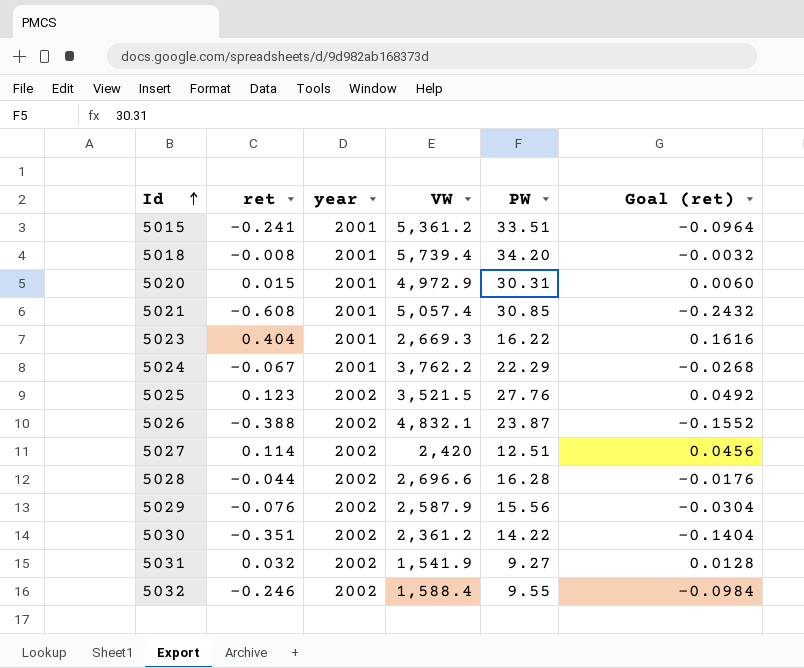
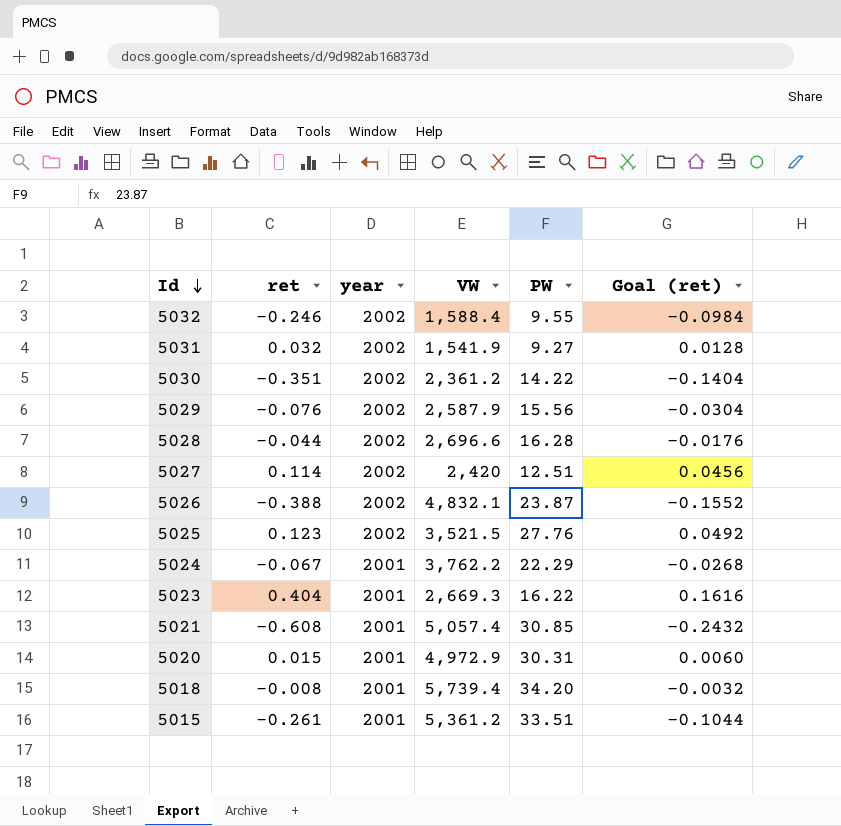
row order: Id ascending -> Id descending
5015 | ret: -0.241 -> -0.261
5015 | Goal (ret): -0.0964 -> -0.1044

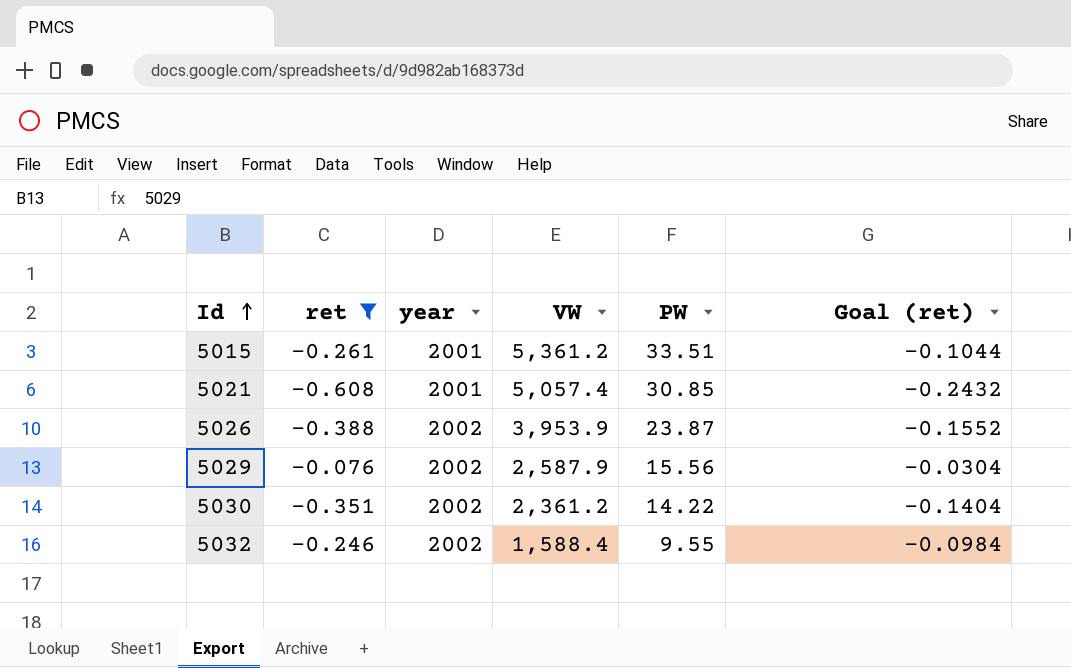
filter: none -> ret <= -0.076
row order: Id descending -> Id ascending
5026 | VW: 4,832.1 -> 3,953.9

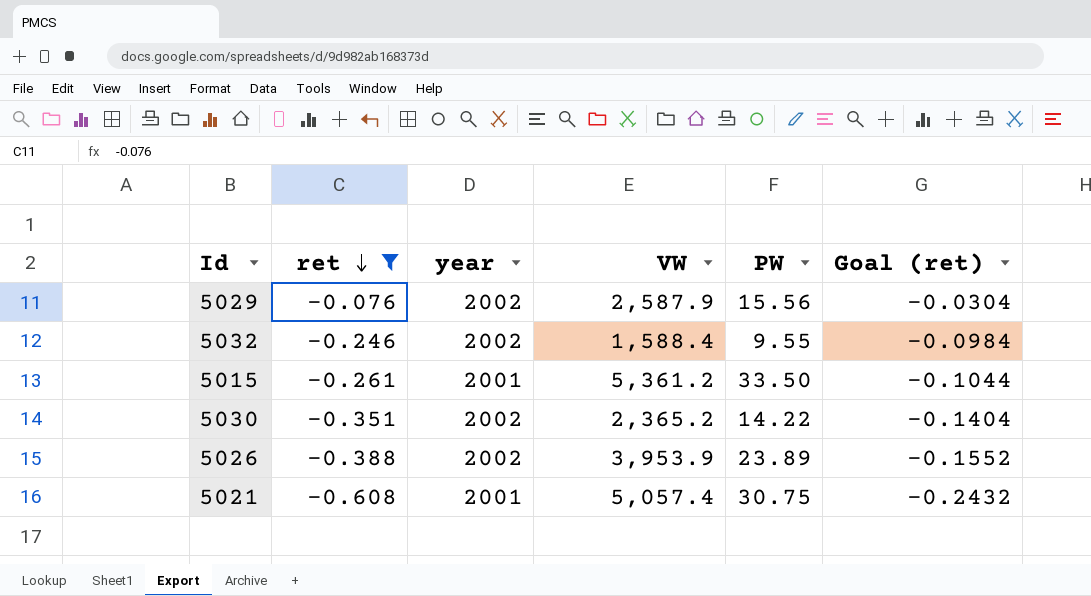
row order: Id ascending -> ret descending
5015 | PW: 33.51 -> 33.50
5030 | VW: 2,361.2 -> 2,365.2
5026 | PW: 23.87 -> 23.89
5021 | PW: 30.85 -> 30.75

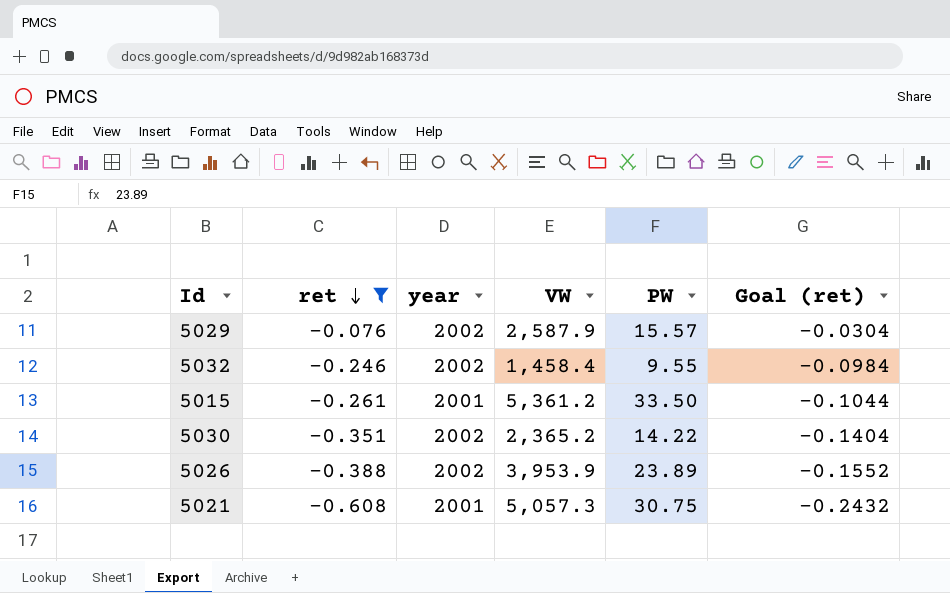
5029 | PW: 15.56 -> 15.57
5032 | VW: 1,588.4 -> 1,458.4
5021 | VW: 5,057.4 -> 5,057.3

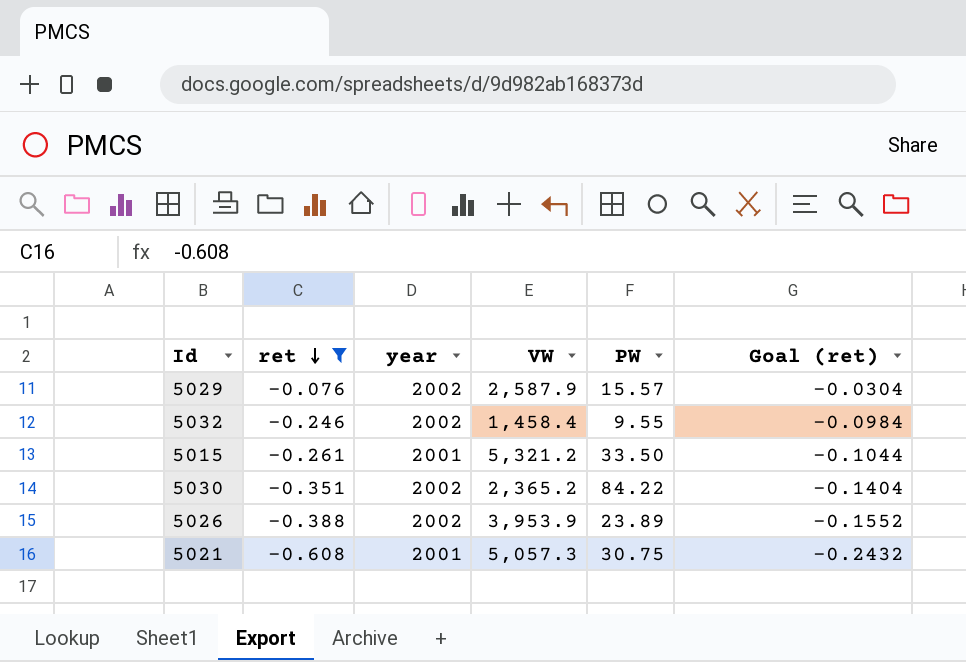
5015 | VW: 5,361.2 -> 5,321.2
5030 | PW: 14.22 -> 84.22

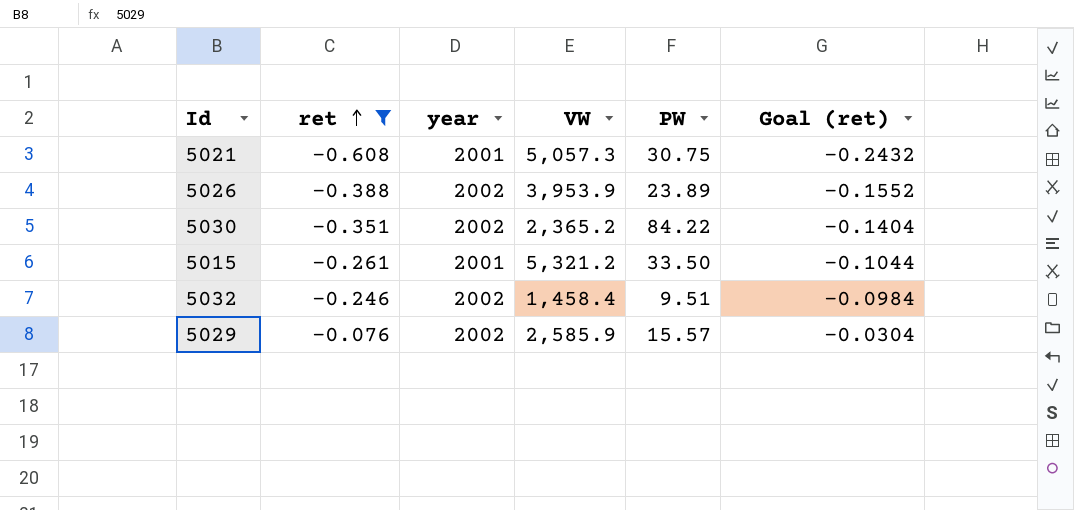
row order: ret descending -> ret ascending
5032 | PW: 9.55 -> 9.51
5029 | VW: 2,587.9 -> 2,585.9

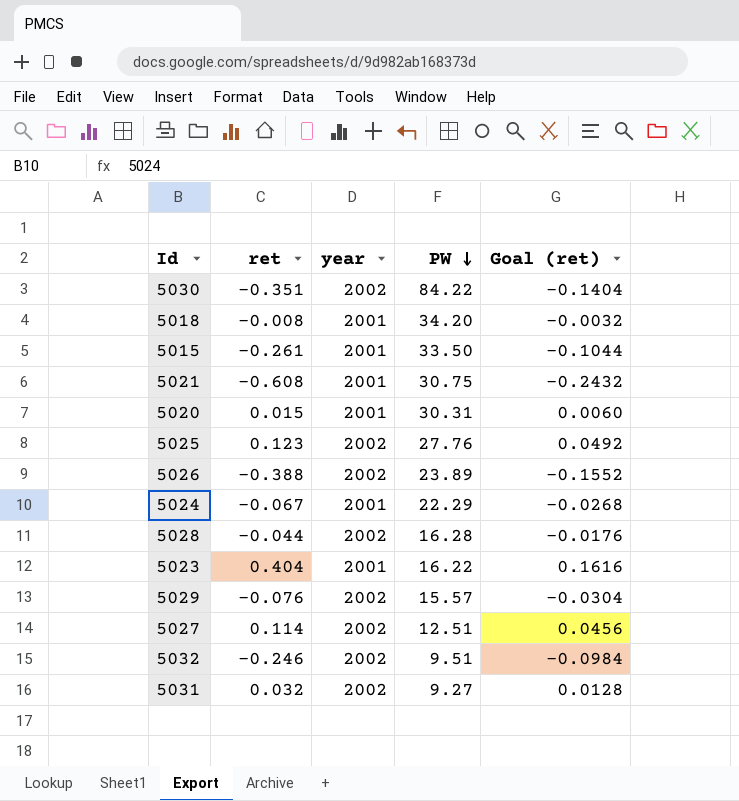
filter: ret <= -0.076 -> none
row order: ret ascending -> PW descending
column VW | position: 4 -> none

